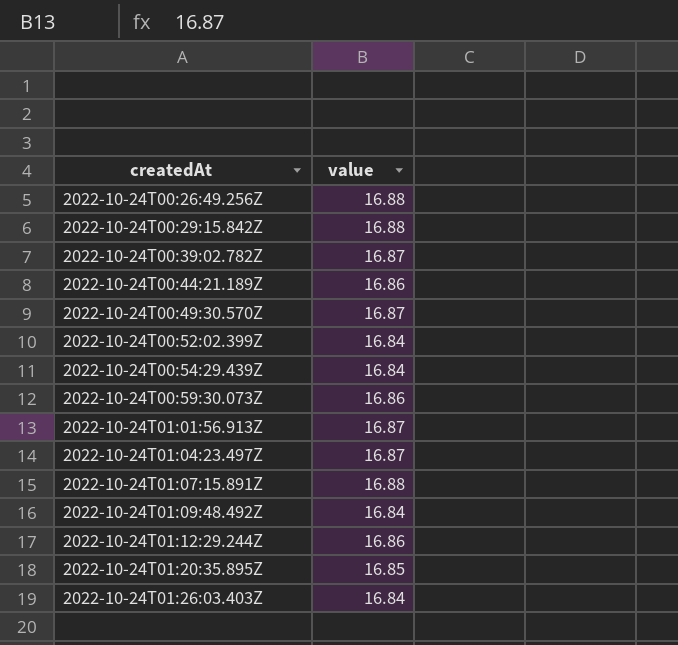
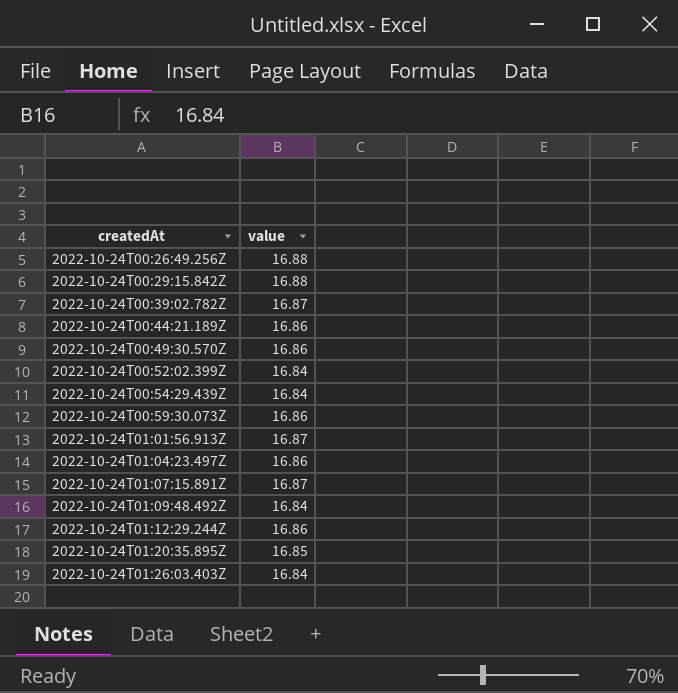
2022-10-24T00:49:30.570Z | value: 16.87 -> 16.86
2022-10-24T01:04:23.497Z | value: 16.87 -> 16.86
2022-10-24T01:07:15.891Z | value: 16.88 -> 16.87

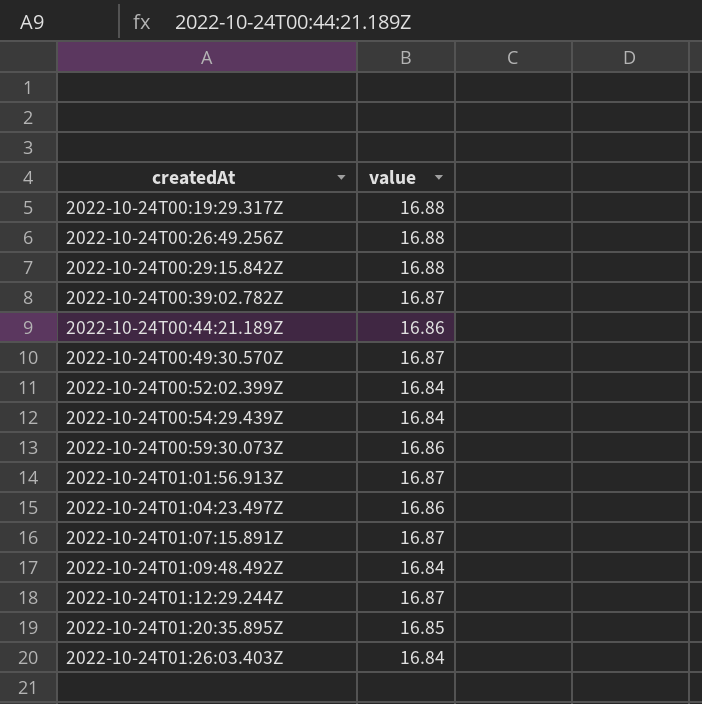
row 2022-10-24T00:19:29.317Z: none -> 16.88
2022-10-24T00:49:30.570Z | value: 16.86 -> 16.87
2022-10-24T01:12:29.244Z | value: 16.86 -> 16.87

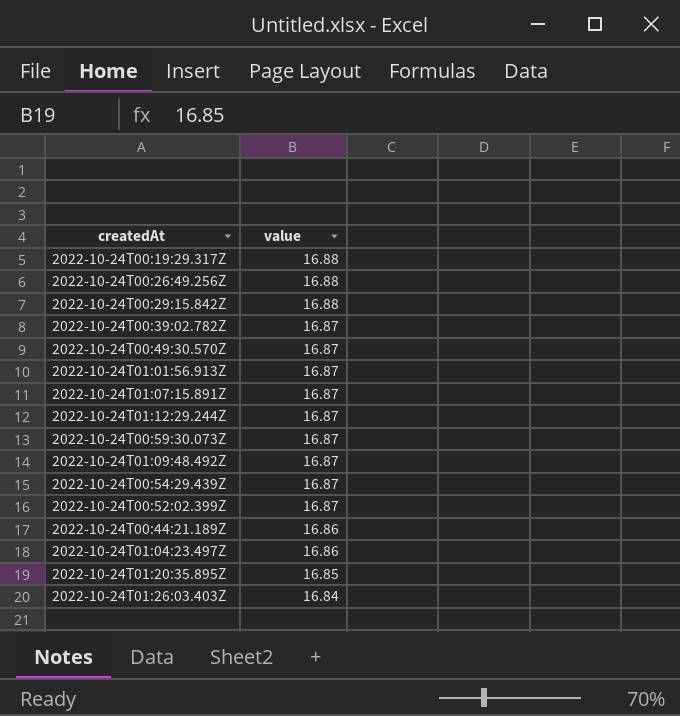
row order: createdAt ascending -> value descending
2022-10-24T00:59:30.073Z | value: 16.86 -> 16.87
2022-10-24T01:09:48.492Z | value: 16.84 -> 16.87
2022-10-24T00:54:29.439Z | value: 16.84 -> 16.87
2022-10-24T00:52:02.399Z | value: 16.84 -> 16.87

